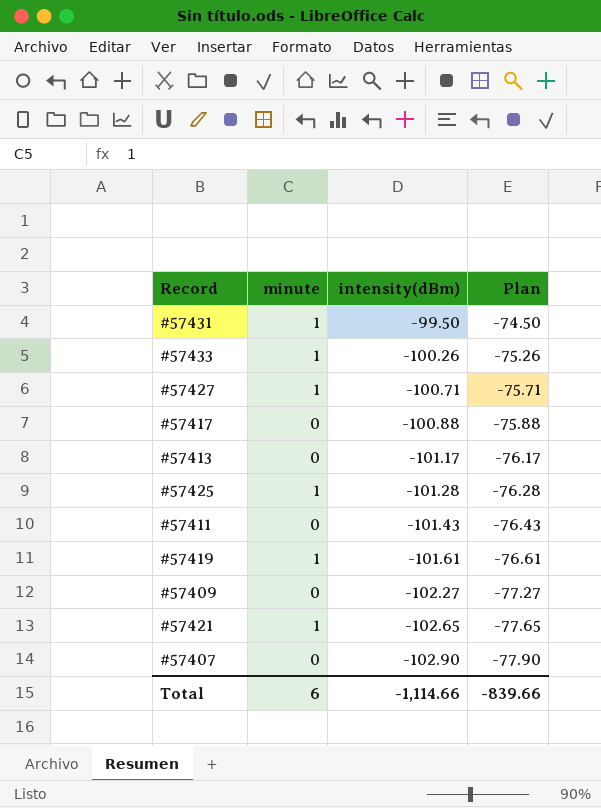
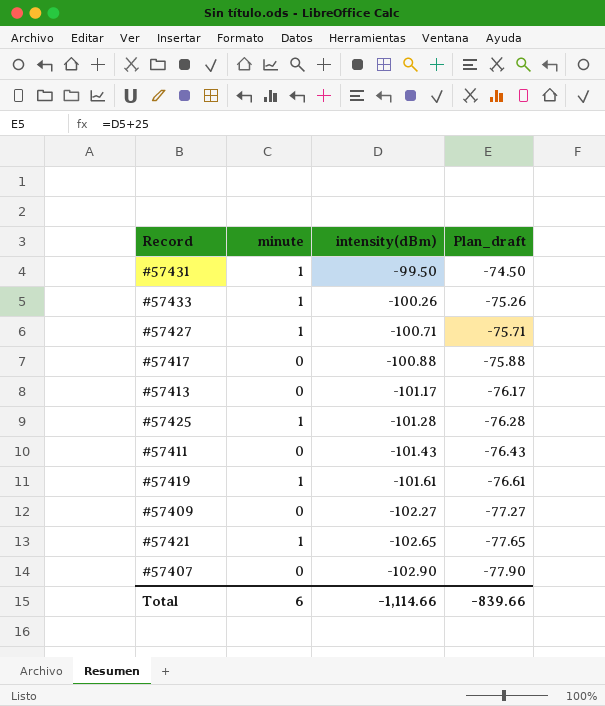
column name: Plan -> Plan_draft

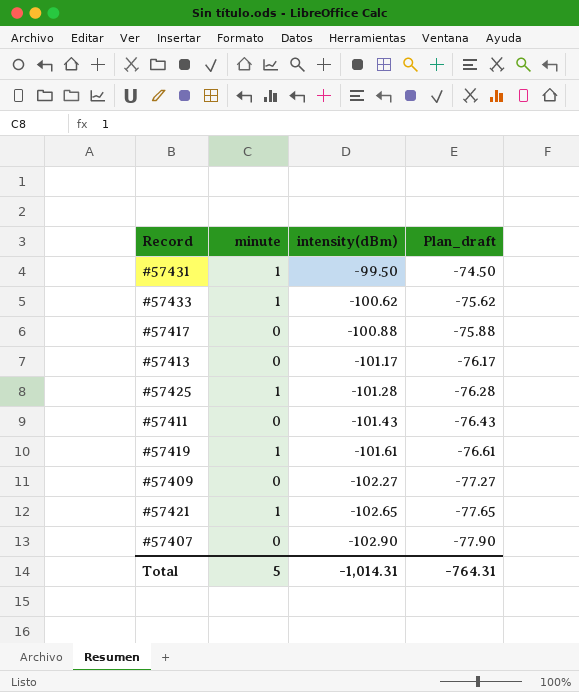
row #57427: 1 | -100.71 | -75.71 -> none
#57433 | intensity(dBm): -100.26 -> -100.62
#57433 | Plan_draft: -75.26 -> -75.62
Total | minute: 6 -> 5
Total | intensity(dBm): -1,114.66 -> -1,014.31
Total | Plan_draft: -839.66 -> -764.31

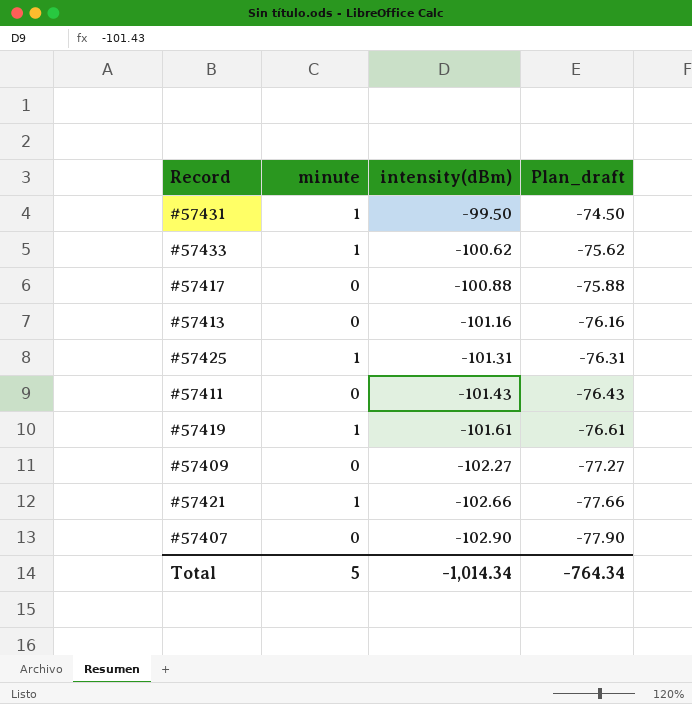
#57413 | intensity(dBm): -101.17 -> -101.16
#57413 | Plan_draft: -76.17 -> -76.16
#57425 | intensity(dBm): -101.28 -> -101.31
#57425 | Plan_draft: -76.28 -> -76.31
#57421 | intensity(dBm): -102.65 -> -102.66
#57421 | Plan_draft: -77.65 -> -77.66
Total | intensity(dBm): -1,014.31 -> -1,014.34
Total | Plan_draft: -764.31 -> -764.34

